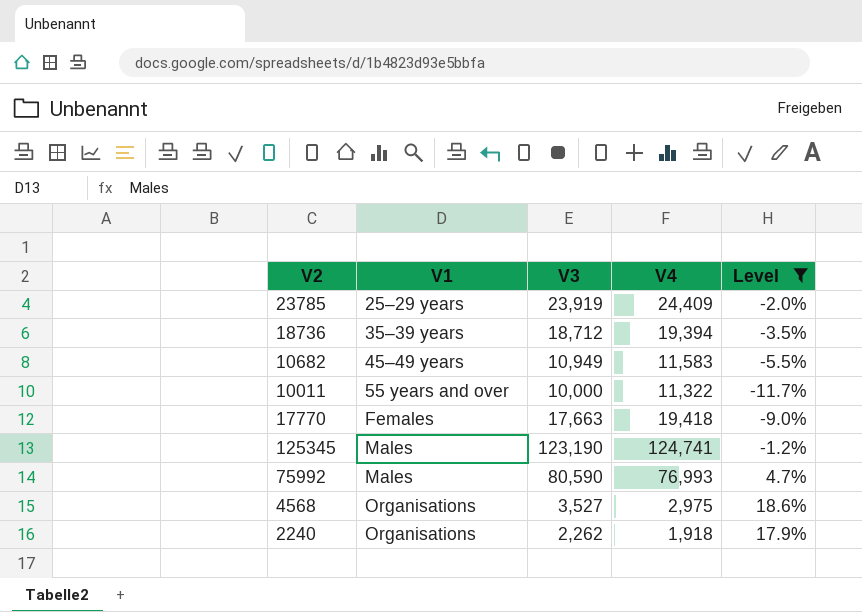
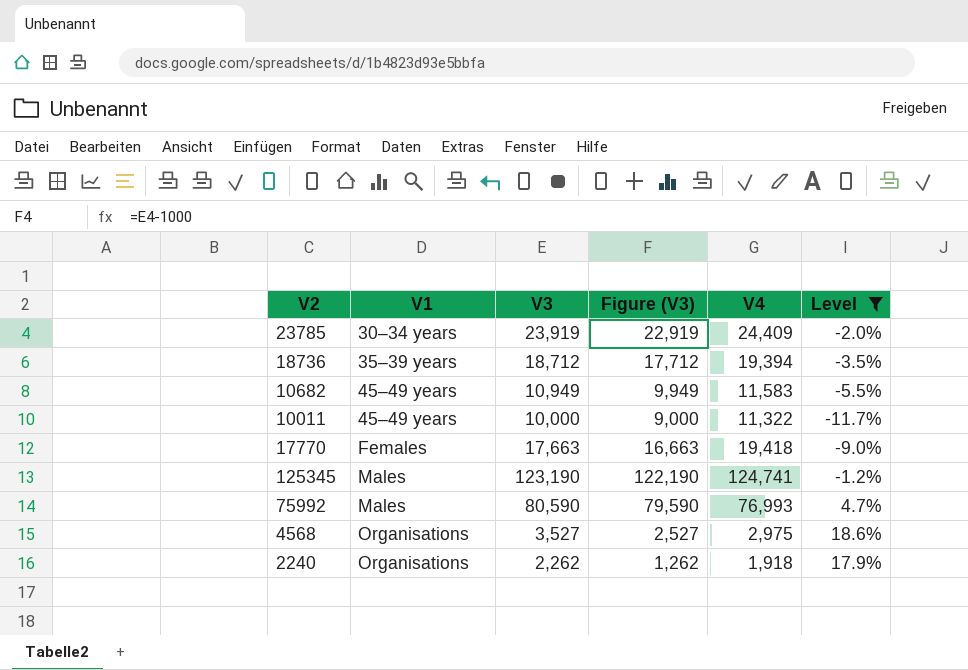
column Figure (V3) | formula: none -> [V3] - 1000
23785 | V1: 25–29 years -> 30–34 years
10011 | V1: 55 years and over -> 45–49 years

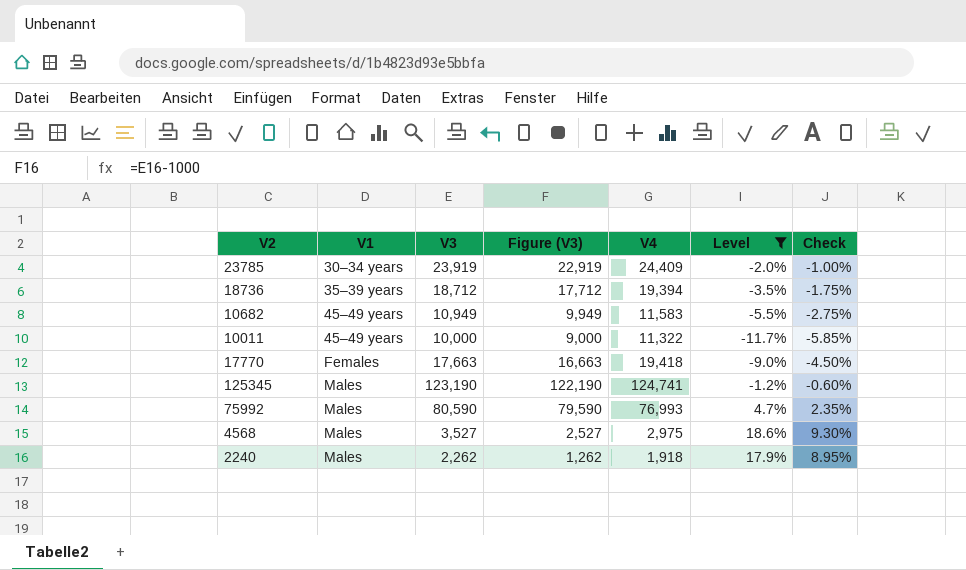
column Check | formula: none -> [Level] * 0.5
4568 | V1: Organisations -> Males
2240 | V1: Organisations -> Males

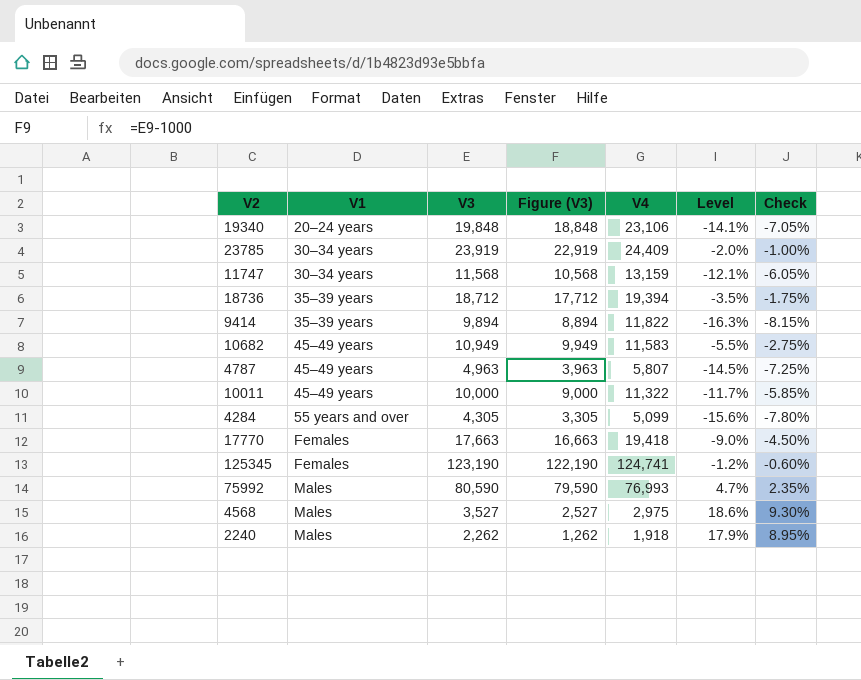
filter: Level >= -11.7% -> none
125345 | V1: Males -> Females

